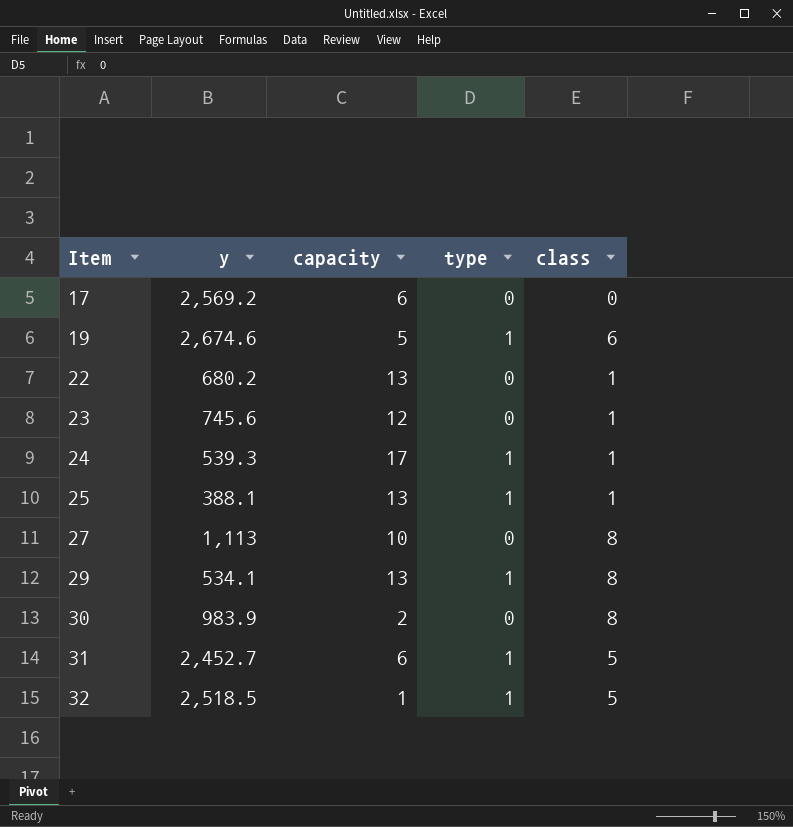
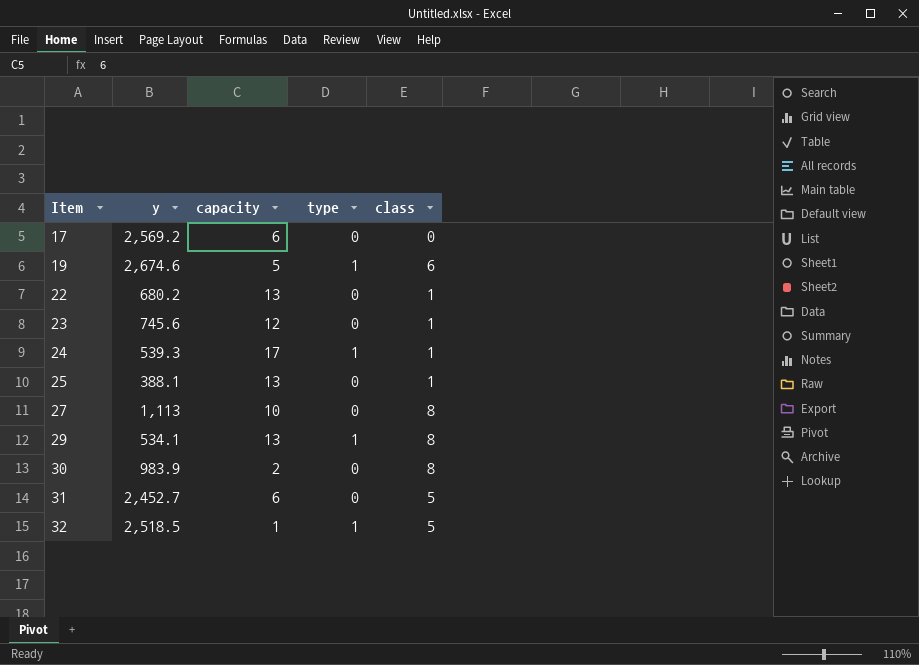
25 | type: 1 -> 0
31 | type: 1 -> 0

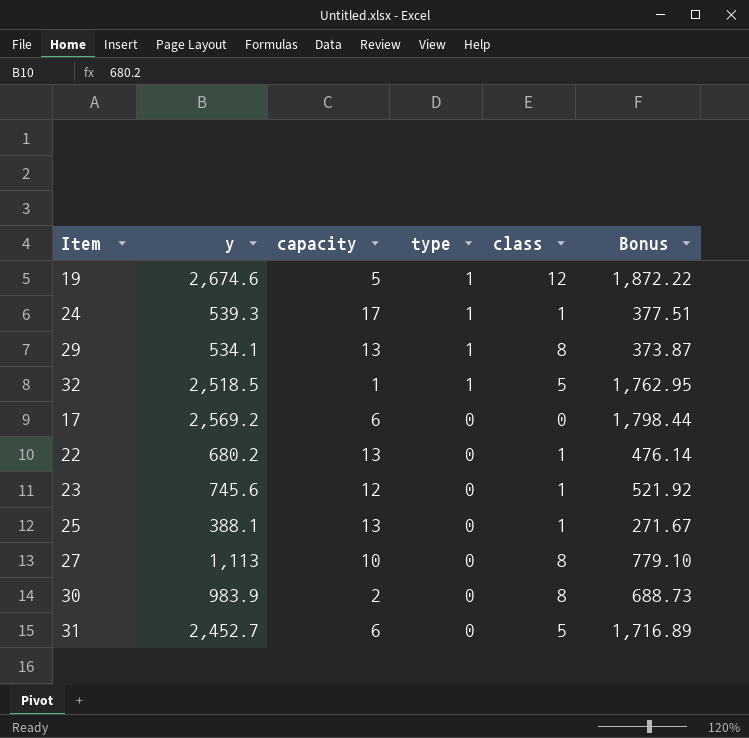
row order: Item ascending -> type descending
column Bonus | formula: none -> [y] * 0.7
19 | class: 6 -> 12

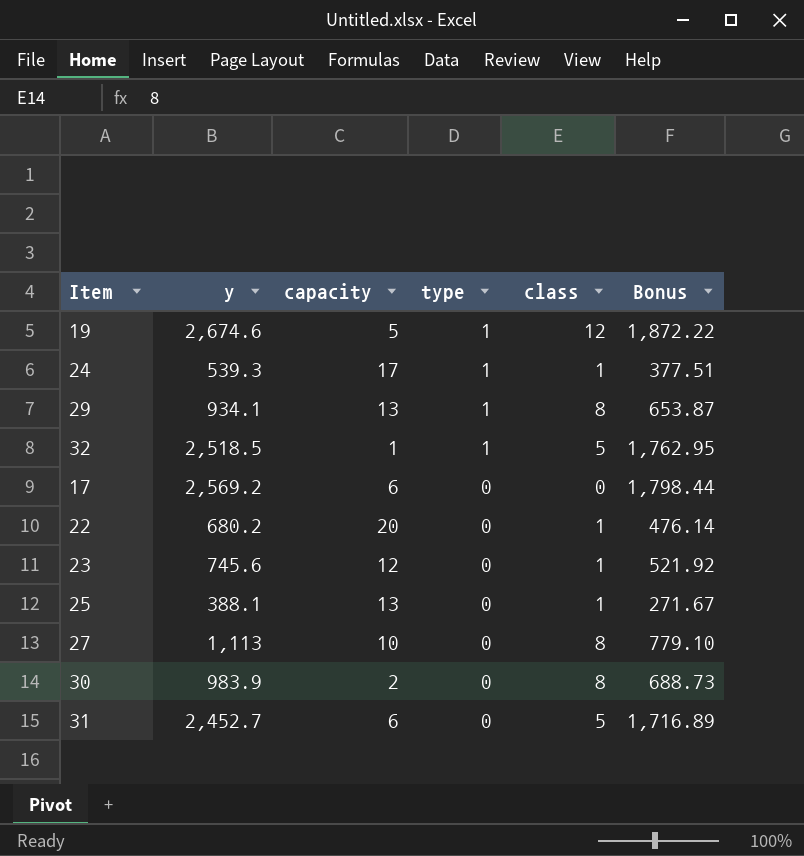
29 | y: 534.1 -> 934.1
29 | Bonus: 373.87 -> 653.87
22 | capacity: 13 -> 20

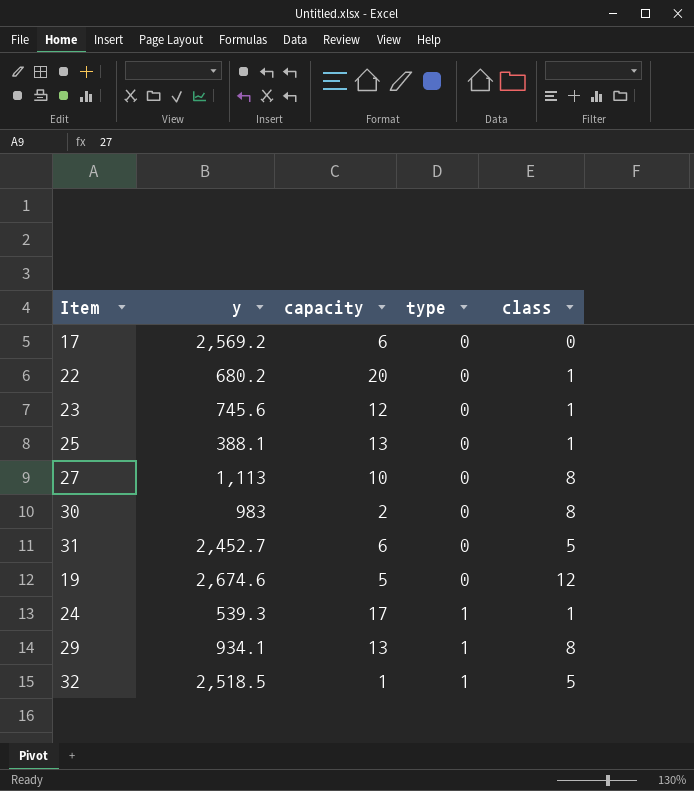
row order: type descending -> type ascending
column Bonus | formula: [y] * 0.7 -> none
30 | y: 983.9 -> 983
19 | type: 1 -> 0

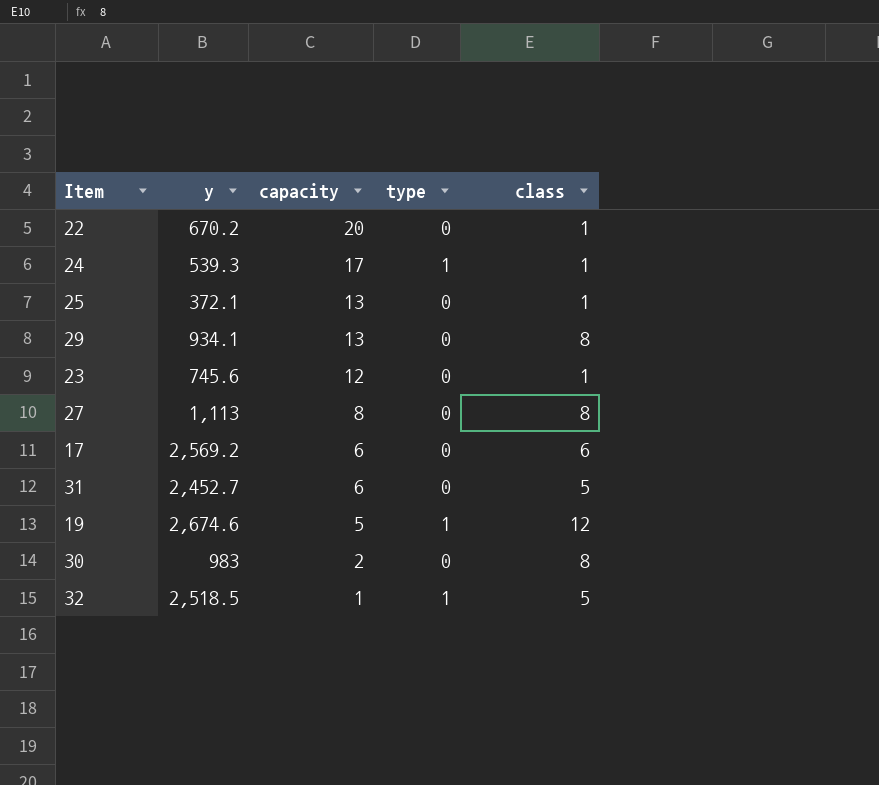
row order: type ascending -> capacity descending
22 | y: 680.2 -> 670.2
25 | y: 388.1 -> 372.1
29 | type: 1 -> 0
27 | capacity: 10 -> 8
17 | class: 0 -> 6
19 | type: 0 -> 1

